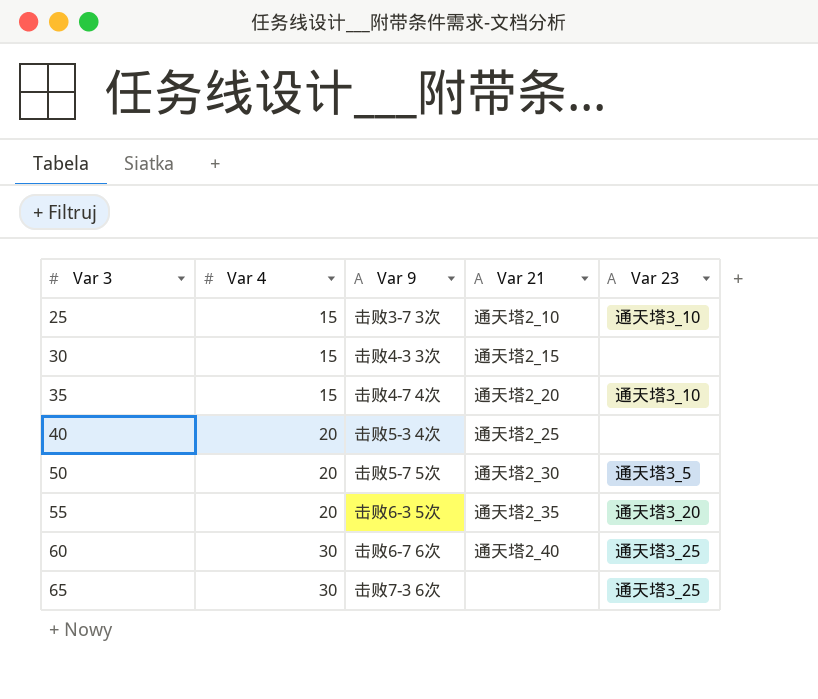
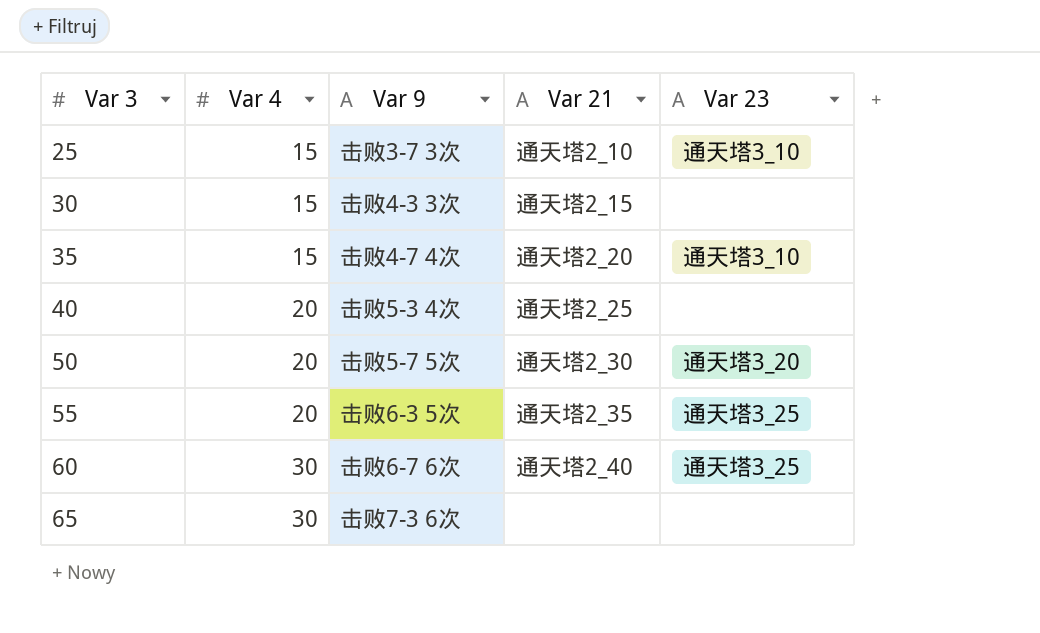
50 | Var 23: 通天塔3_5 -> 通天塔3_20
55 | Var 23: 通天塔3_20 -> 通天塔3_25
65 | Var 23: 通天塔3_25 -> none

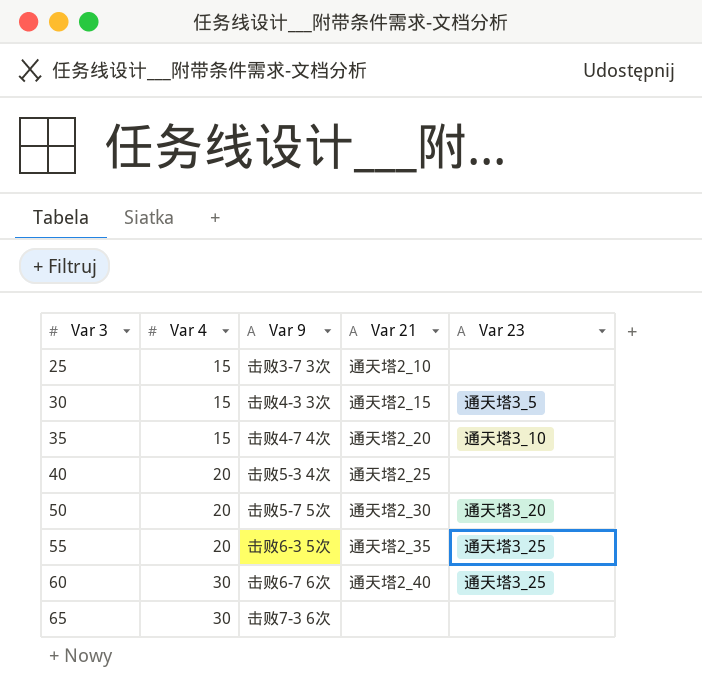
25 | Var 23: 通天塔3_10 -> none
30 | Var 23: none -> 通天塔3_5

